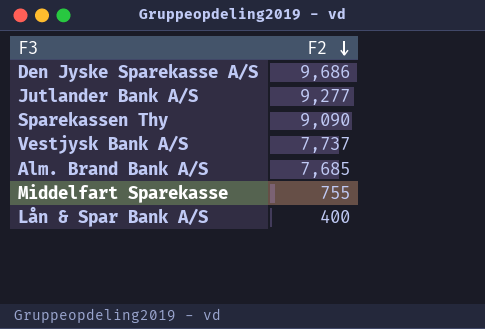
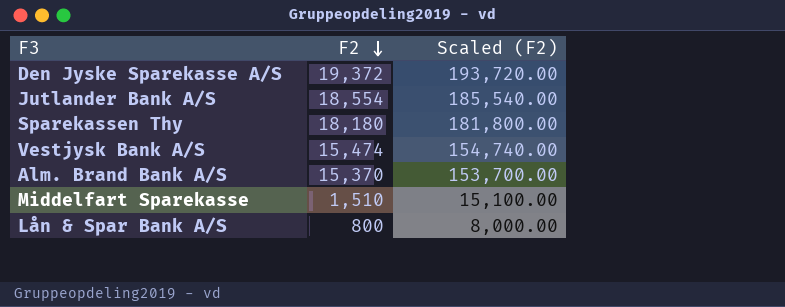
column Scaled (F2) | formula: none -> [F2] * 10
Den Jyske Sparekasse A/S | F2: 9,686 -> 19,372
Jutlander Bank A/S | F2: 9,277 -> 18,554
Sparekassen Thy | F2: 9,090 -> 18,180
Vestjysk Bank A/S | F2: 7,737 -> 15,474
Alm. Brand Bank A/S | F2: 7,685 -> 15,370
Middelfart Sparekasse | F2: 755 -> 1,510
Lån & Spar Bank A/S | F2: 400 -> 800

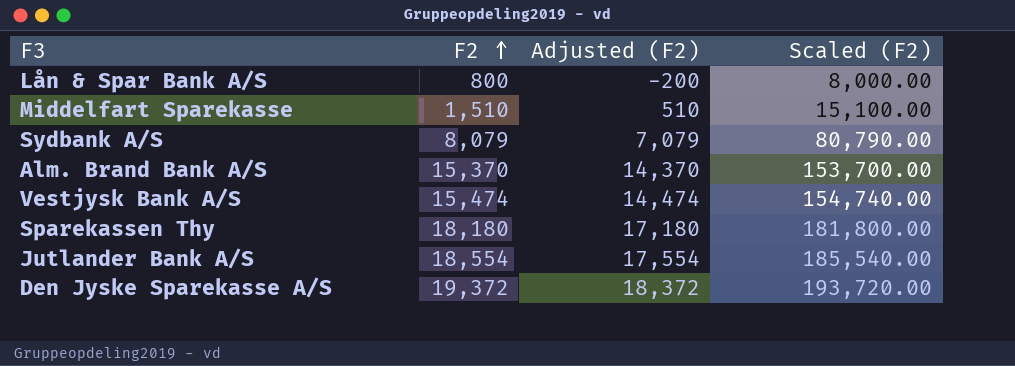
row order: F2 descending -> F2 ascending
column Adjusted (F2) | formula: none -> [F2] - 1000
row Sydbank A/S: none -> 8,079 | 7,079 | 80,790.00

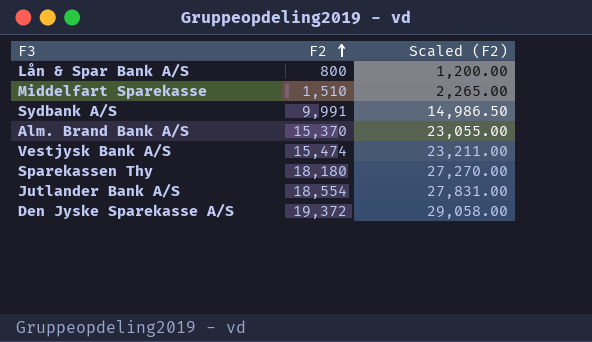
column Adjusted (F2) | formula: [F2] - 1000 -> none
column Scaled (F2) | formula: [F2] * 10 -> [F2] * 1.5
Sydbank A/S | F2: 8,079 -> 9,991

